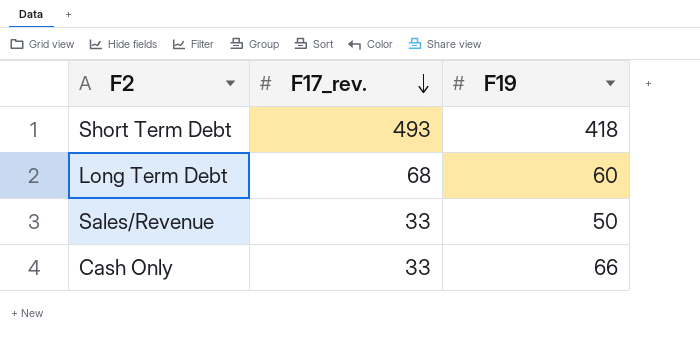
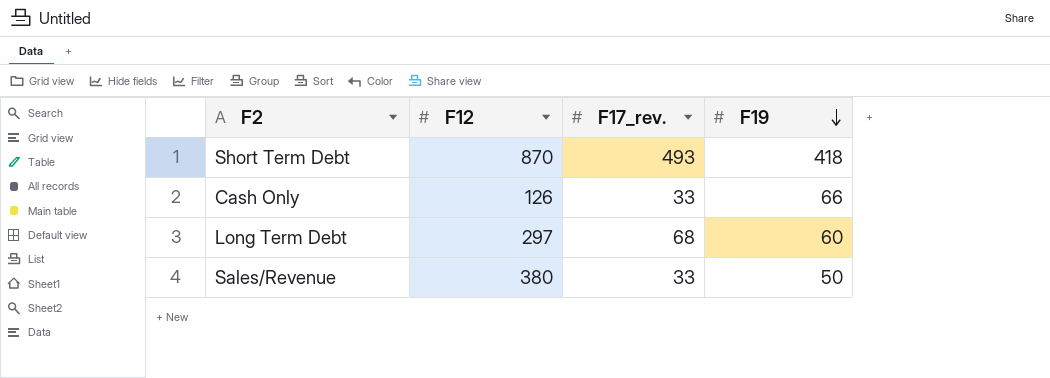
row order: F17_rev. descending -> F19 descending
column F12 | position: none -> 2

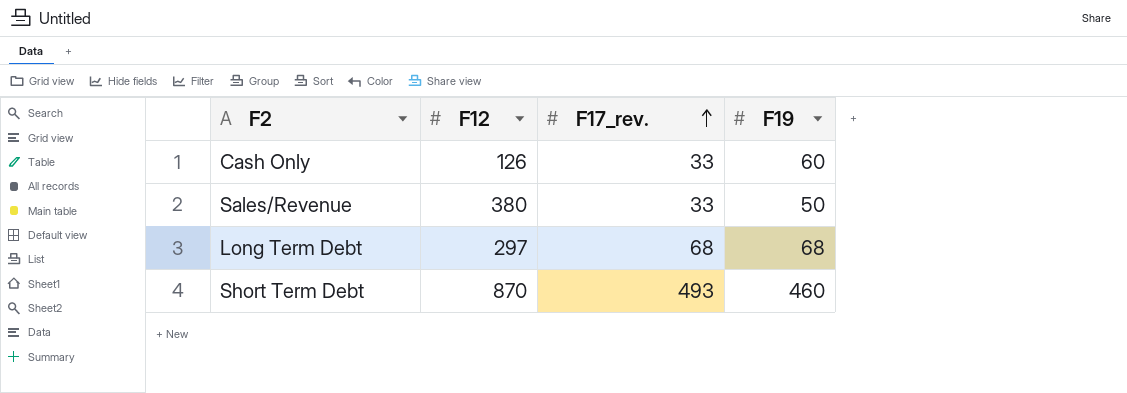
row order: F19 descending -> F17_rev. ascending
Cash Only | F19: 66 -> 60
Long Term Debt | F19: 60 -> 68
Short Term Debt | F19: 418 -> 460

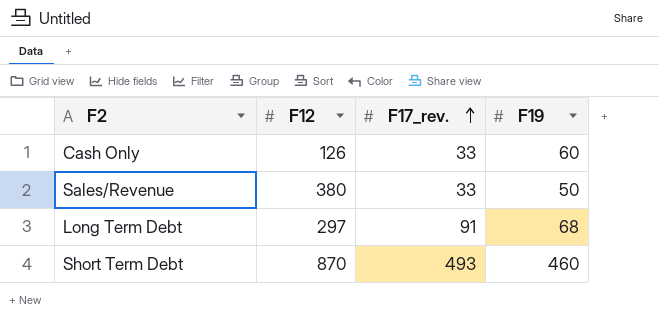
Long Term Debt | F17_rev.: 68 -> 91

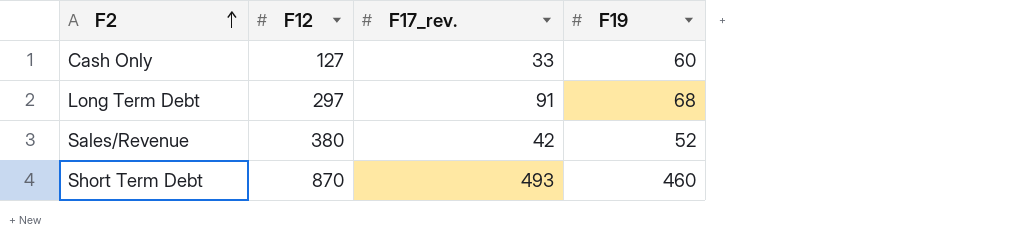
row order: F17_rev. ascending -> F2 ascending
Cash Only | F12: 126 -> 127
Sales/Revenue | F17_rev.: 33 -> 42
Sales/Revenue | F19: 50 -> 52

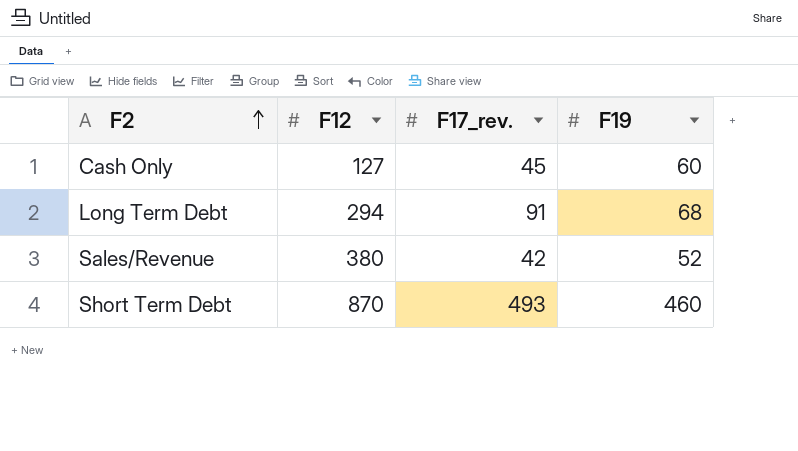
Cash Only | F17_rev.: 33 -> 45
Long Term Debt | F12: 297 -> 294

